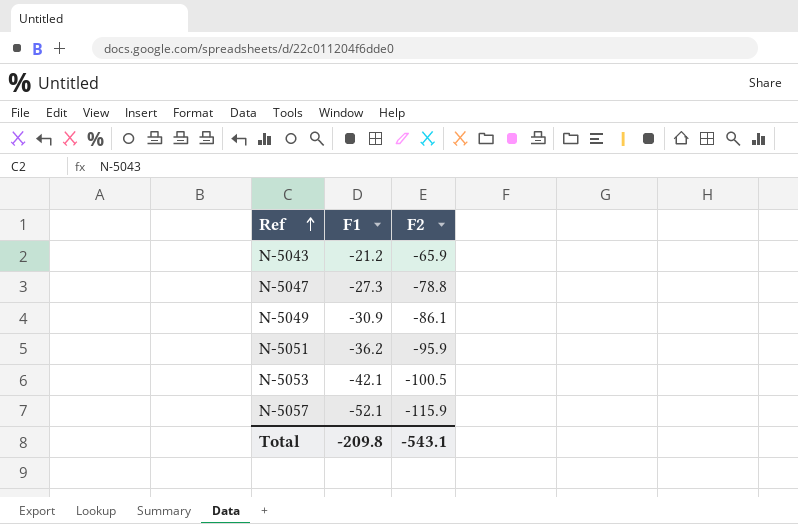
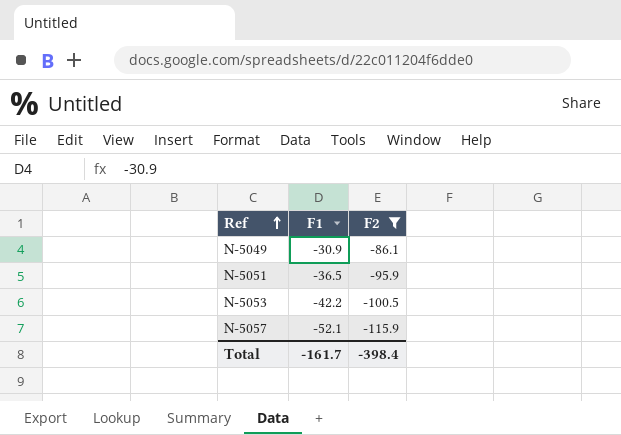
filter: none -> F2 <= -86.1
N-5051 | F1: -36.2 -> -36.5
N-5053 | F1: -42.1 -> -42.2
Total | F1: -209.8 -> -161.7
Total | F2: -543.1 -> -398.4

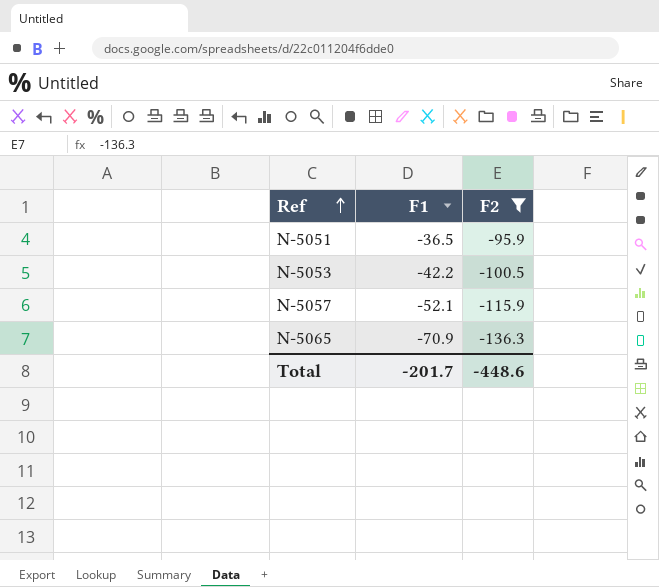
row N-5049: -30.9 | -86.1 -> none
row N-5065: none -> -70.9 | -136.3
Total | F1: -161.7 -> -201.7
Total | F2: -398.4 -> -448.6

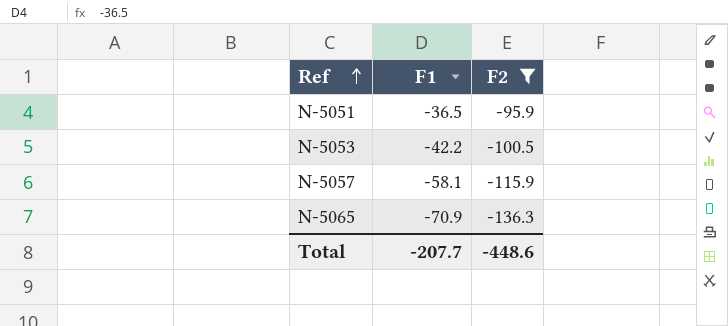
N-5057 | F1: -52.1 -> -58.1
Total | F1: -201.7 -> -207.7

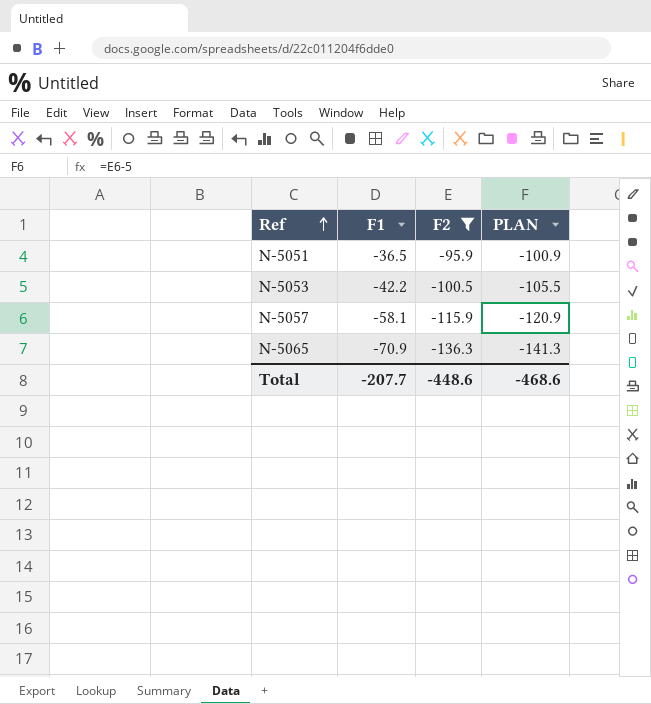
column PLAN | formula: none -> [F2] - 5

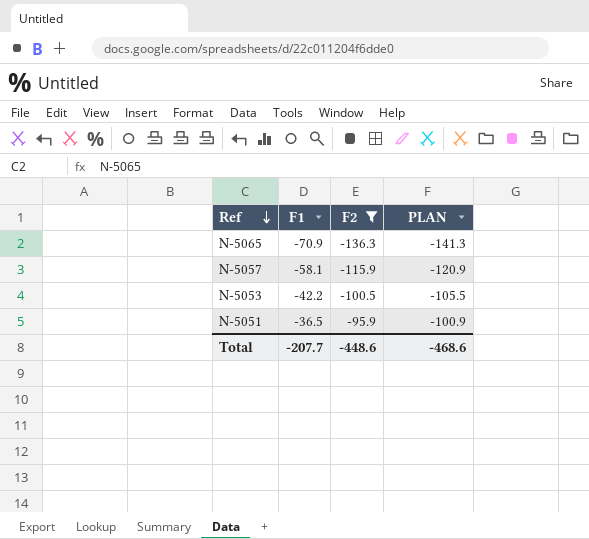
row order: Ref ascending -> Ref descending

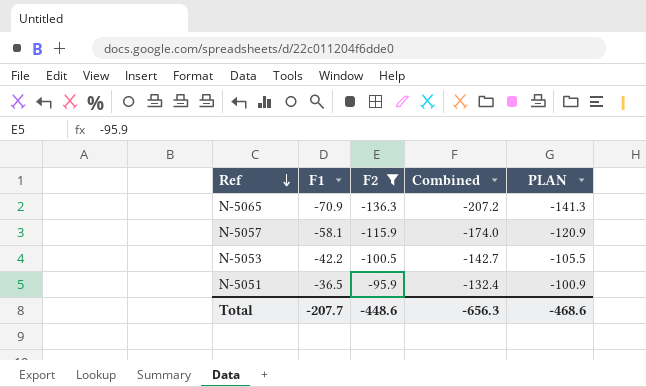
column Combined | formula: none -> [F1] + [F2]

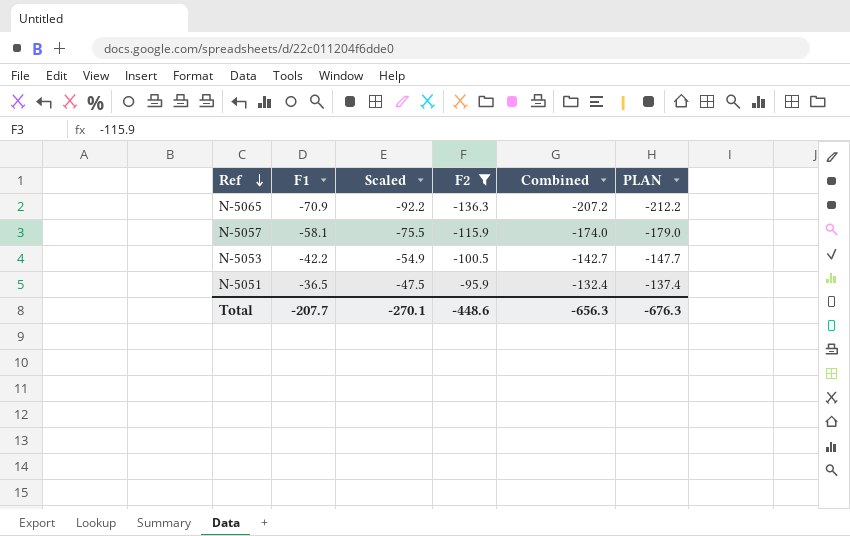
column Scaled | formula: none -> [F1] * 1.3
column PLAN | formula: [F2] - 5 -> [Combined] - 5
Total | PLAN: -468.6 -> -676.3

